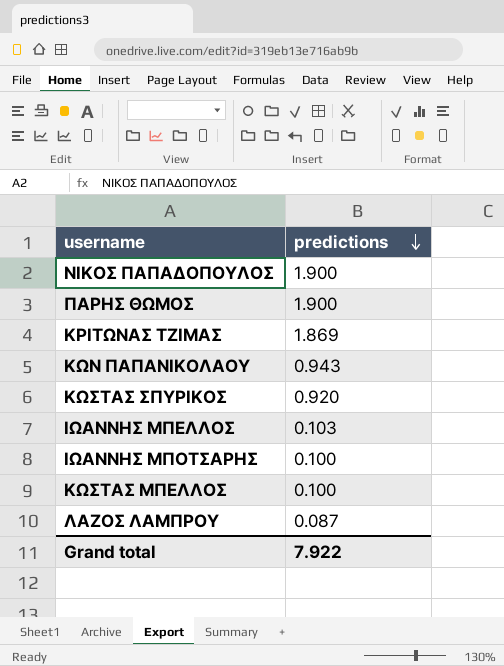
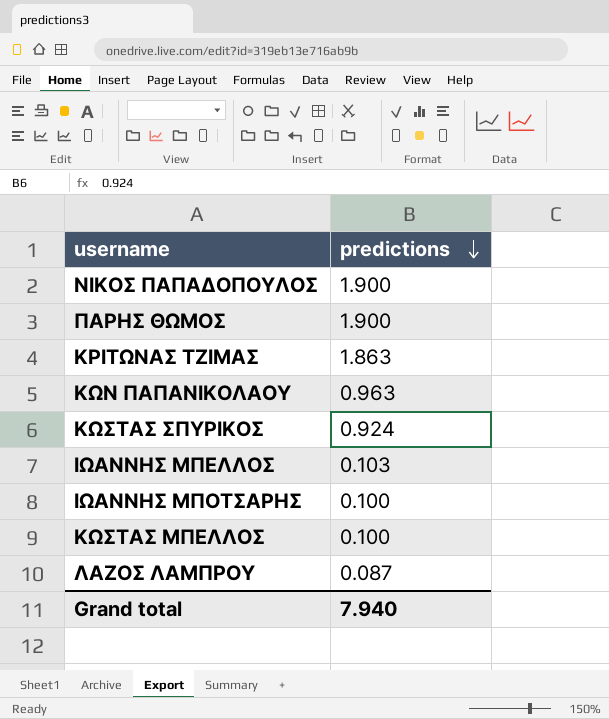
ΚΡΙΤΩΝΑΣ ΤΖΙΜΑΣ | predictions: 1.869 -> 1.863
ΚΩΝ ΠΑΠΑΝΙΚΟΛΑΟΥ | predictions: 0.943 -> 0.963
ΚΩΣΤΑΣ ΣΠΥΡΙΚΟΣ | predictions: 0.920 -> 0.924
Grand total | predictions: 7.922 -> 7.940

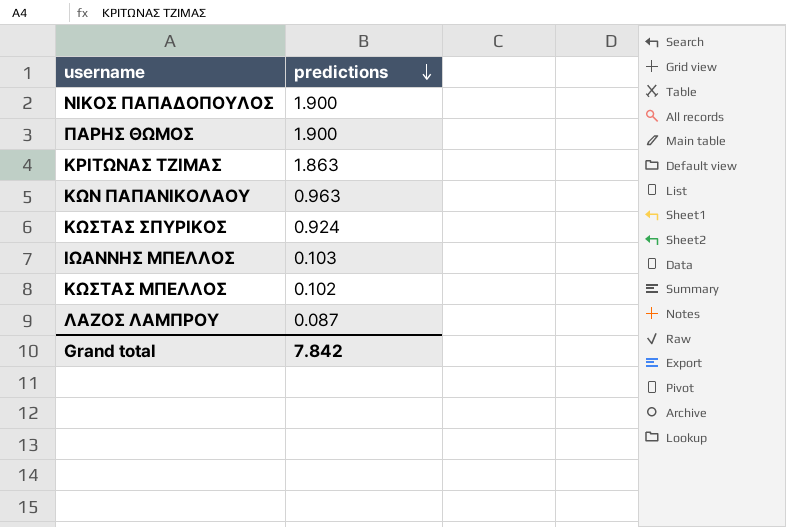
row ΙΩΑΝΝΗΣ ΜΠΟΤΣΑΡΗΣ: 0.100 -> none
ΚΩΣΤΑΣ ΜΠΕΛΛΟΣ | predictions: 0.100 -> 0.102
Grand total | predictions: 7.940 -> 7.842

